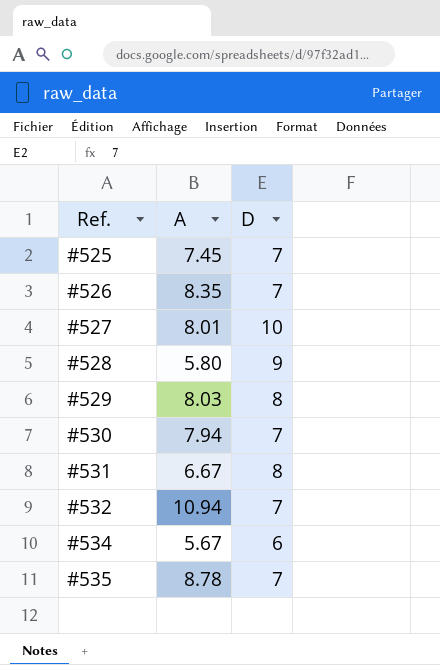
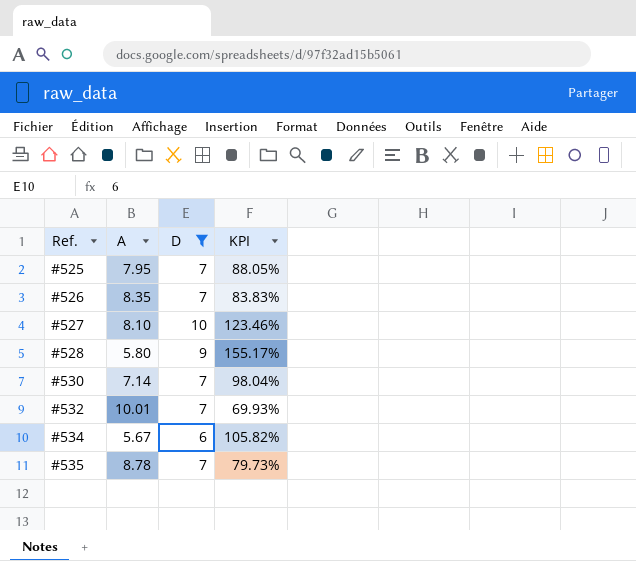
filter: none -> D != 8
column KPI | formula: none -> [D] / [A]
#525 | A: 7.45 -> 7.95
#527 | A: 8.01 -> 8.10
#530 | A: 7.94 -> 7.14
#532 | A: 10.94 -> 10.01

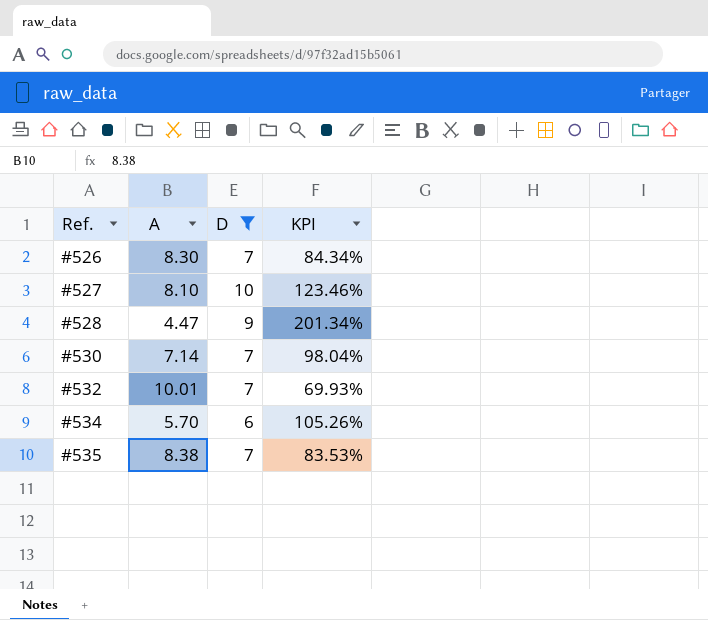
row #525: 7.95 | 7 | 88.05% -> none
#526 | A: 8.35 -> 8.30
#526 | KPI: 83.83% -> 84.34%
#528 | A: 5.80 -> 4.47
#528 | KPI: 155.17% -> 201.34%
#534 | A: 5.67 -> 5.70
#534 | KPI: 105.82% -> 105.26%
#535 | A: 8.78 -> 8.38
#535 | KPI: 79.73% -> 83.53%

